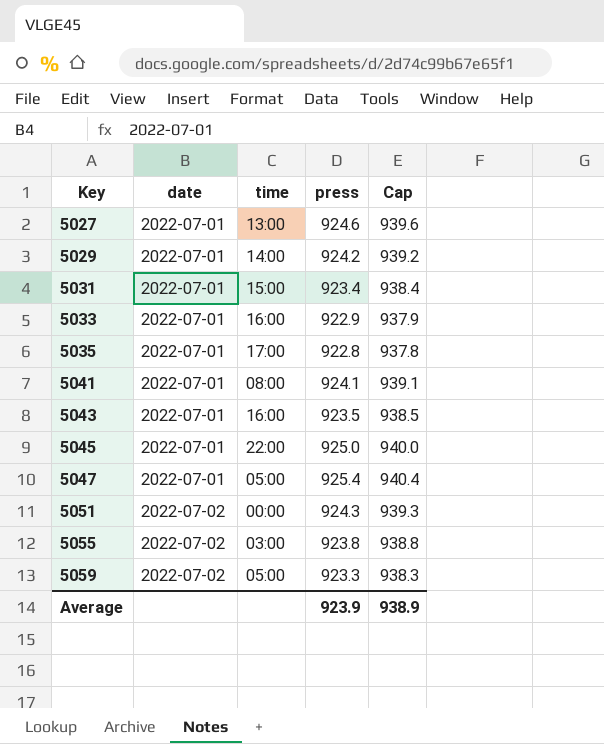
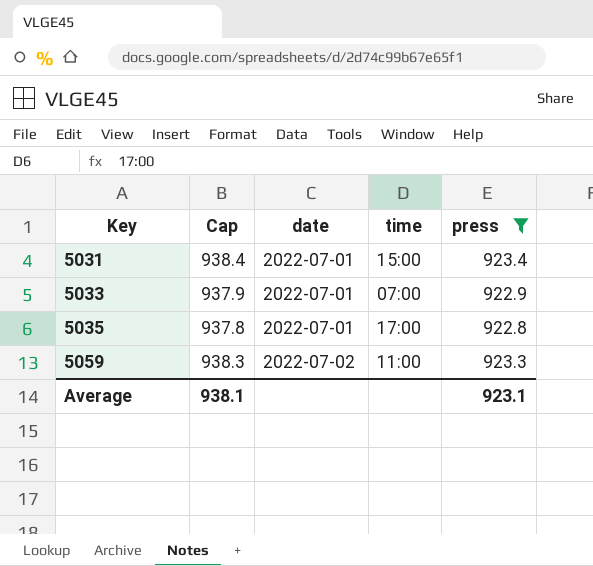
filter: none -> press <= 923.4
column Cap | position: 5 -> 2
5033 | time: 16:00 -> 07:00
5059 | time: 05:00 -> 11:00
Average | Cap: 938.9 -> 938.1
Average | press: 923.9 -> 923.1

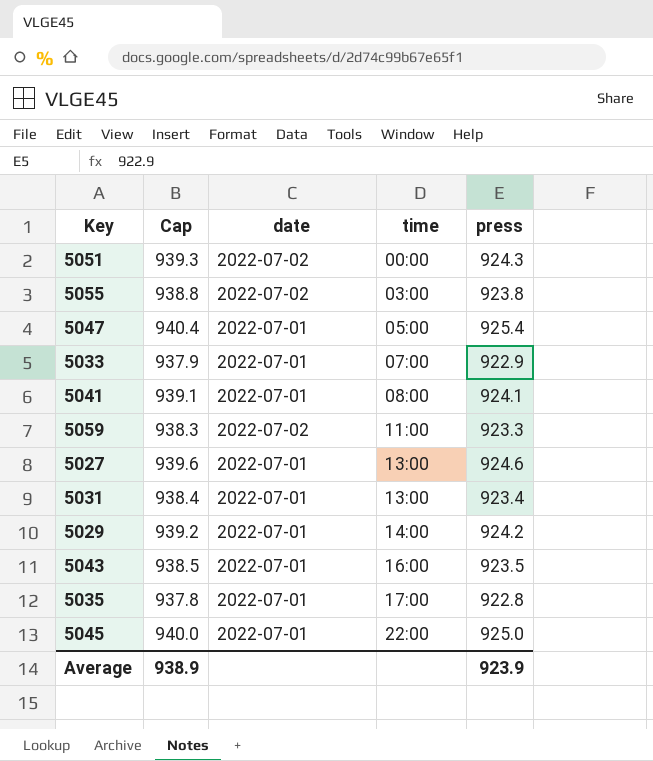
filter: press <= 923.4 -> none
row order: Key ascending -> time ascending
5031 | time: 15:00 -> 13:00
Average | Cap: 938.1 -> 938.9
Average | press: 923.1 -> 923.9

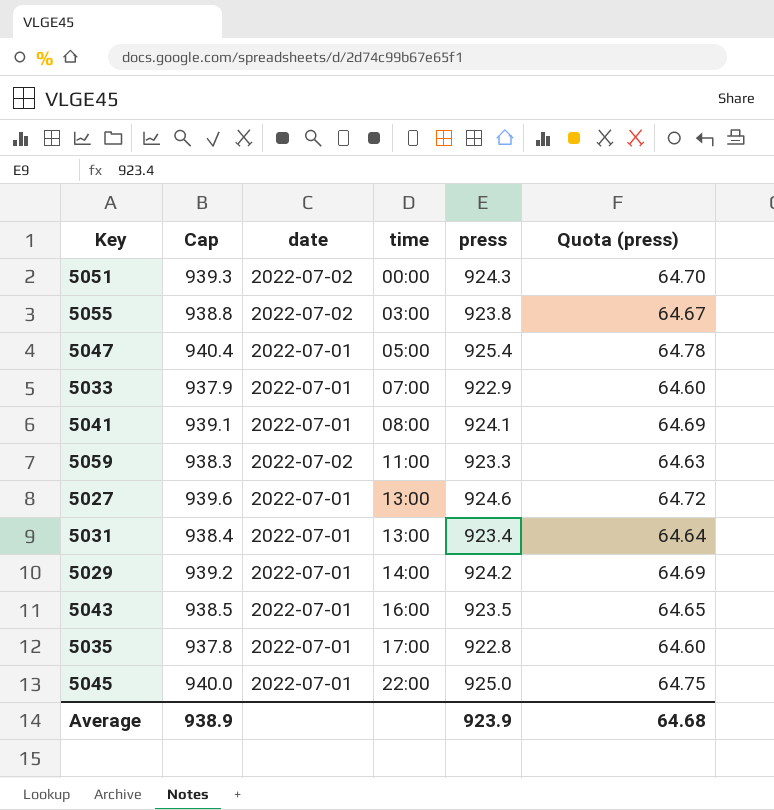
column Quota (press) | formula: none -> [press] * 0.07

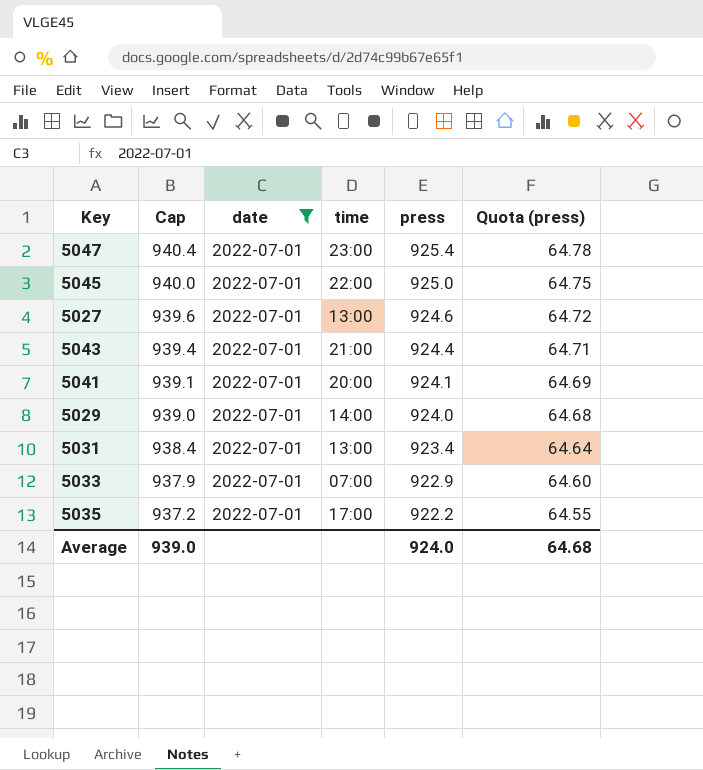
filter: none -> date = 2022-07-01
row order: time ascending -> Cap descending
5047 | time: 05:00 -> 23:00
5043 | Cap: 938.5 -> 939.4
5043 | time: 16:00 -> 21:00
5043 | press: 923.5 -> 924.4
5043 | Quota (press): 64.65 -> 64.71
5041 | time: 08:00 -> 20:00
5029 | Cap: 939.2 -> 939.0
5029 | press: 924.2 -> 924.0
5029 | Quota (press): 64.69 -> 64.68
5035 | Cap: 937.8 -> 937.2
5035 | press: 922.8 -> 922.2
5035 | Quota (press): 64.60 -> 64.55
Average | Cap: 938.9 -> 939.0
Average | press: 923.9 -> 924.0

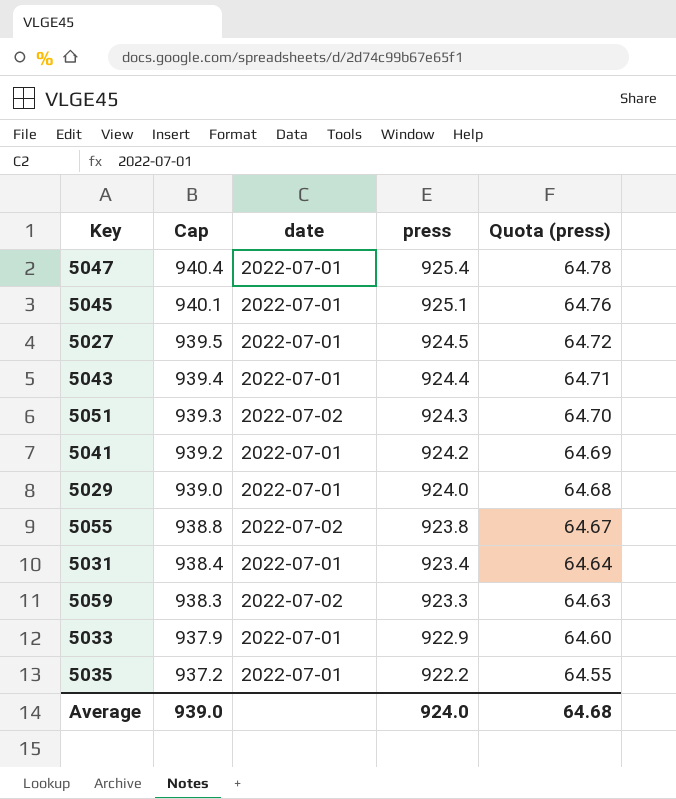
filter: date = 2022-07-01 -> none
column time | position: 4 -> none
5045 | Cap: 940.0 -> 940.1
5045 | press: 925.0 -> 925.1
5045 | Quota (press): 64.75 -> 64.76
5027 | Cap: 939.6 -> 939.5
5027 | press: 924.6 -> 924.5
5041 | Cap: 939.1 -> 939.2
5041 | press: 924.1 -> 924.2

